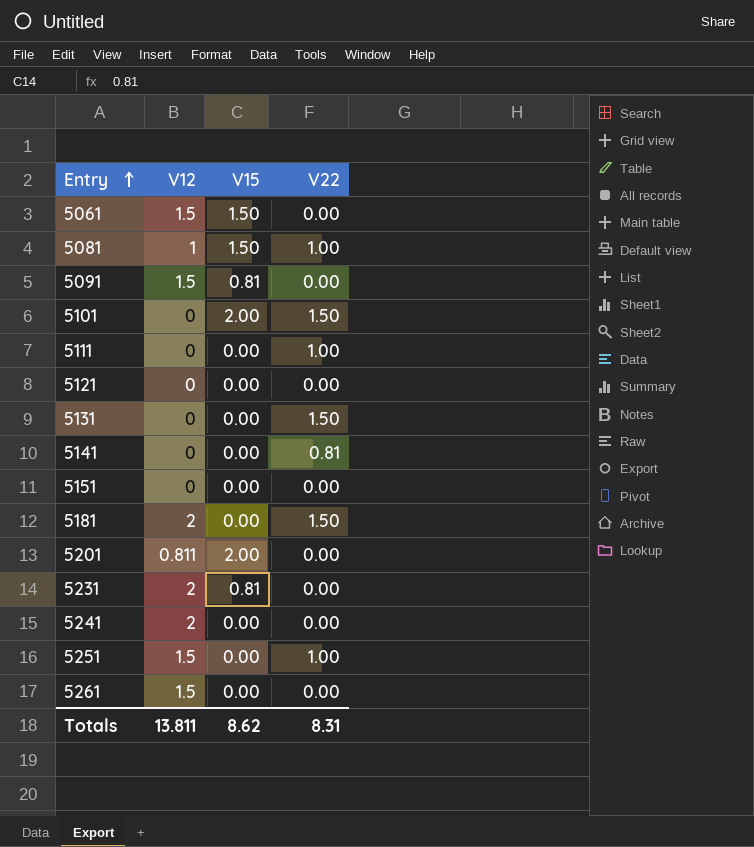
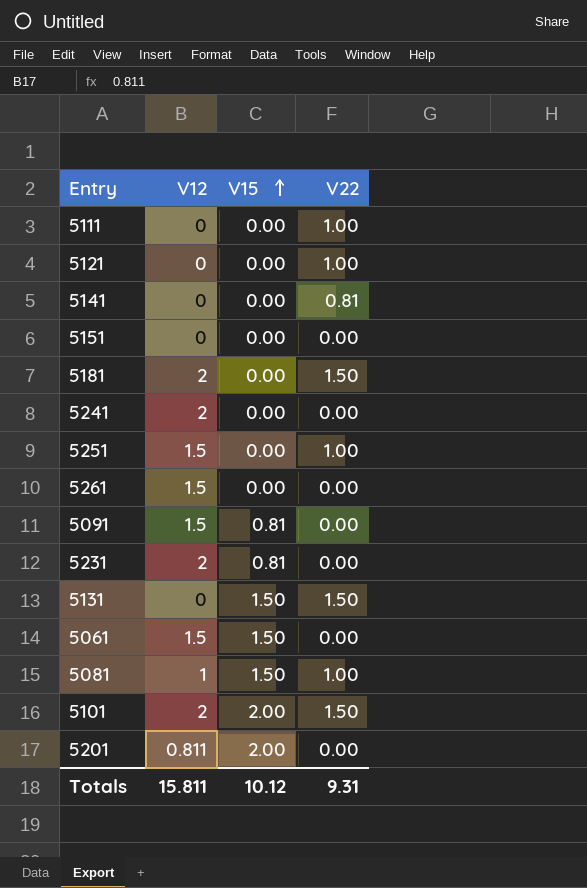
row order: Entry ascending -> V15 ascending
5121 | V22: 0.00 -> 1.00
5131 | V15: 0.00 -> 1.50
5101 | V12: 0 -> 2
Totals | V12: 13.811 -> 15.811
Totals | V15: 8.62 -> 10.12
Totals | V22: 8.31 -> 9.31

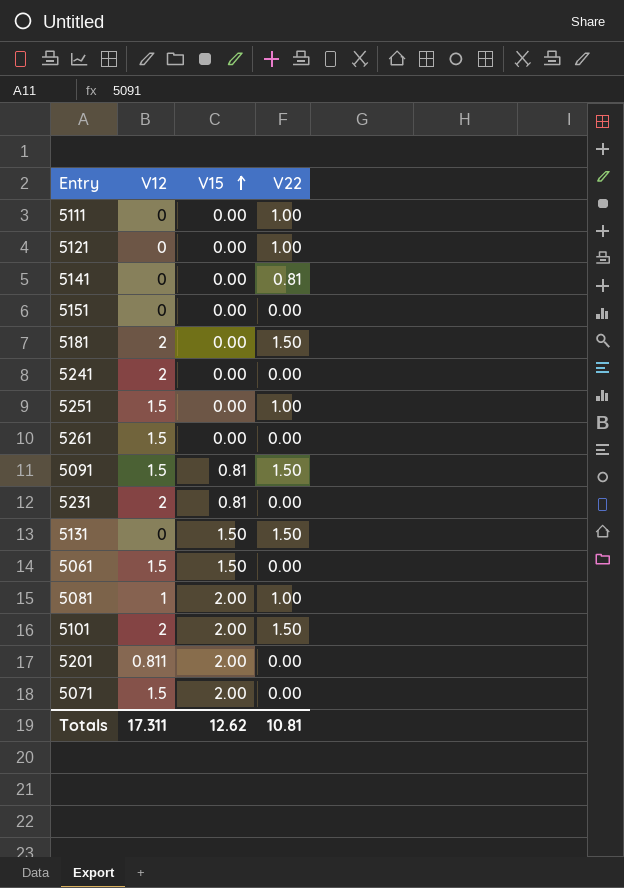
5091 | V22: 0.00 -> 1.50
5081 | V15: 1.50 -> 2.00
row 5071: none -> 1.5 | 2.00 | 0.00
Totals | V12: 15.811 -> 17.311
Totals | V15: 10.12 -> 12.62
Totals | V22: 9.31 -> 10.81

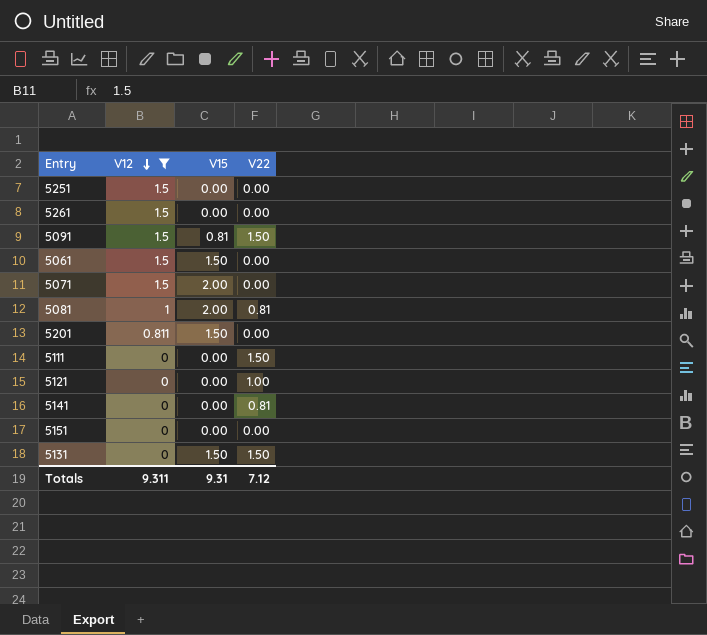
filter: none -> V12 != 2
row order: V15 ascending -> V12 descending
5251 | V22: 1.00 -> 0.00
5081 | V22: 1.00 -> 0.81
5201 | V15: 2.00 -> 1.50
5111 | V22: 1.00 -> 1.50
Totals | V12: 17.311 -> 9.311
Totals | V15: 12.62 -> 9.31
Totals | V22: 10.81 -> 7.12

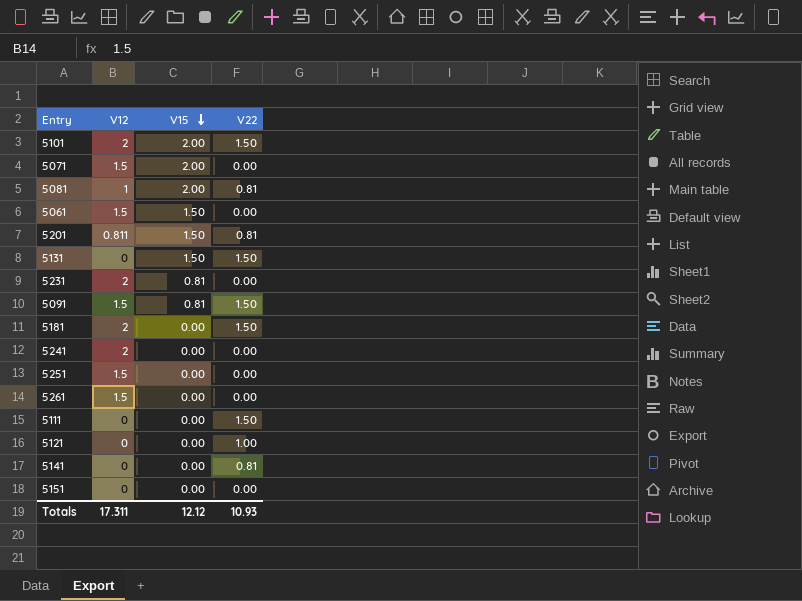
filter: V12 != 2 -> none
row order: V12 descending -> V15 descending
5201 | V22: 0.00 -> 0.81
Totals | V12: 9.311 -> 17.311
Totals | V15: 9.31 -> 12.12
Totals | V22: 7.12 -> 10.93

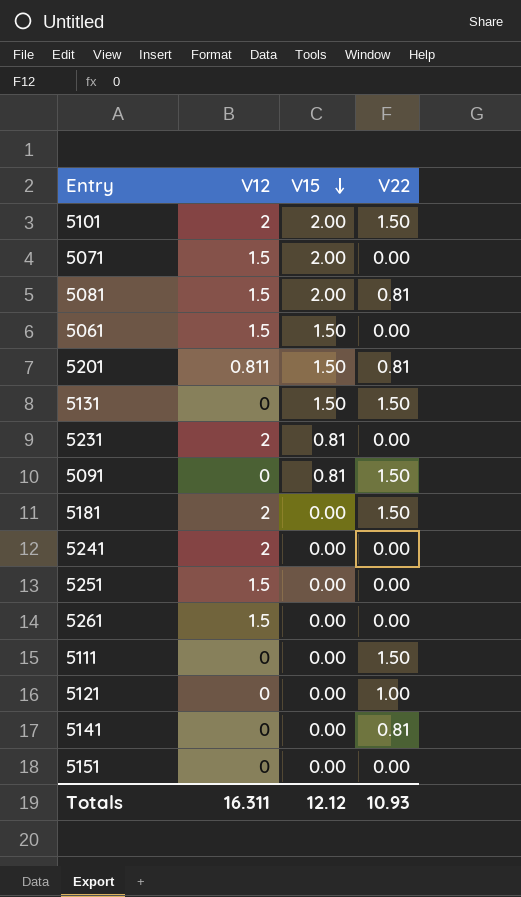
5081 | V12: 1 -> 1.5
5091 | V12: 1.5 -> 0
Totals | V12: 17.311 -> 16.311

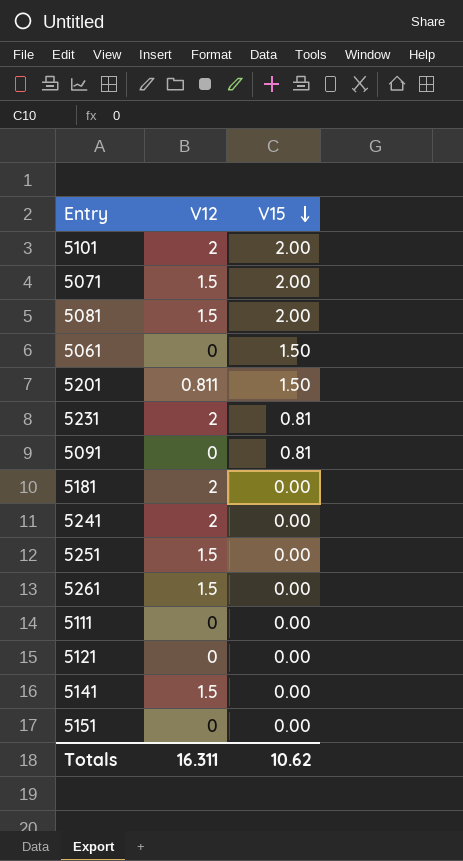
column V22 | position: 4 -> none
row 5131: 0 | 1.50 | 1.50 -> none
5061 | V12: 1.5 -> 0
5141 | V12: 0 -> 1.5
Totals | V15: 12.12 -> 10.62

